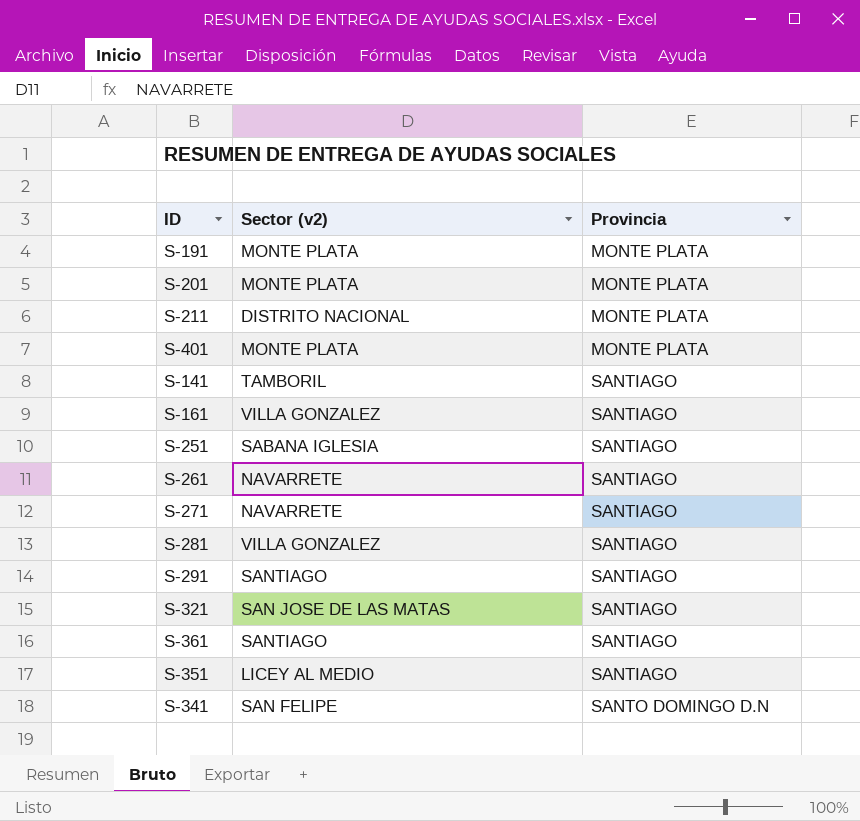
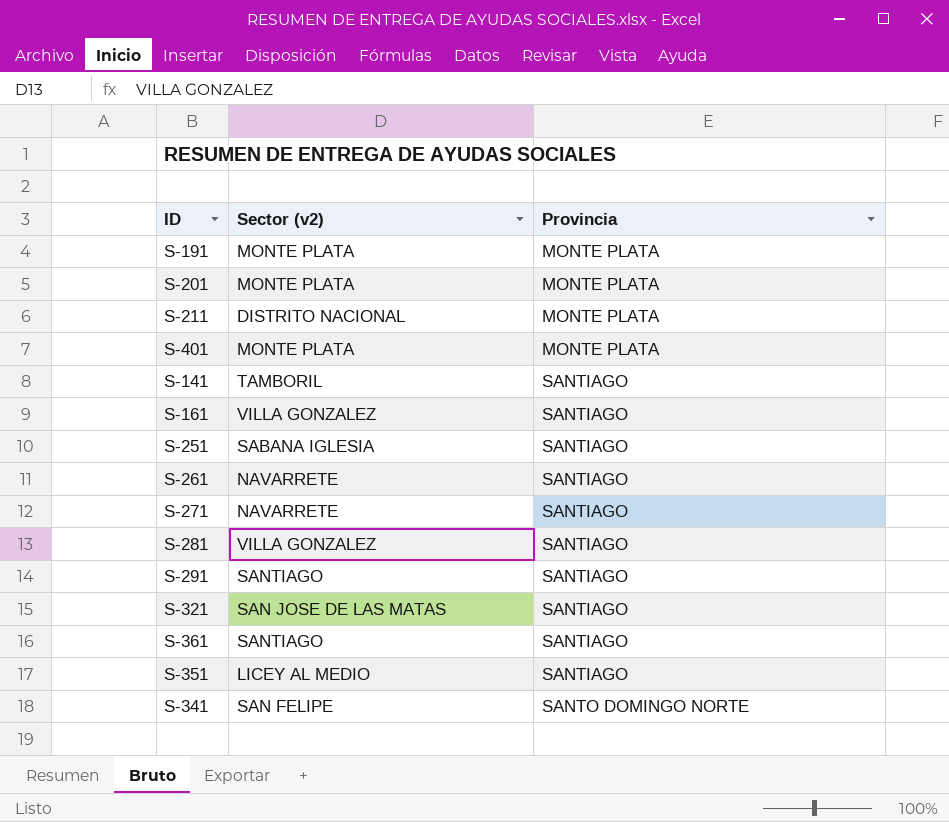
S-341 | Provincia: SANTO DOMINGO D.N -> SANTO DOMINGO NORTE

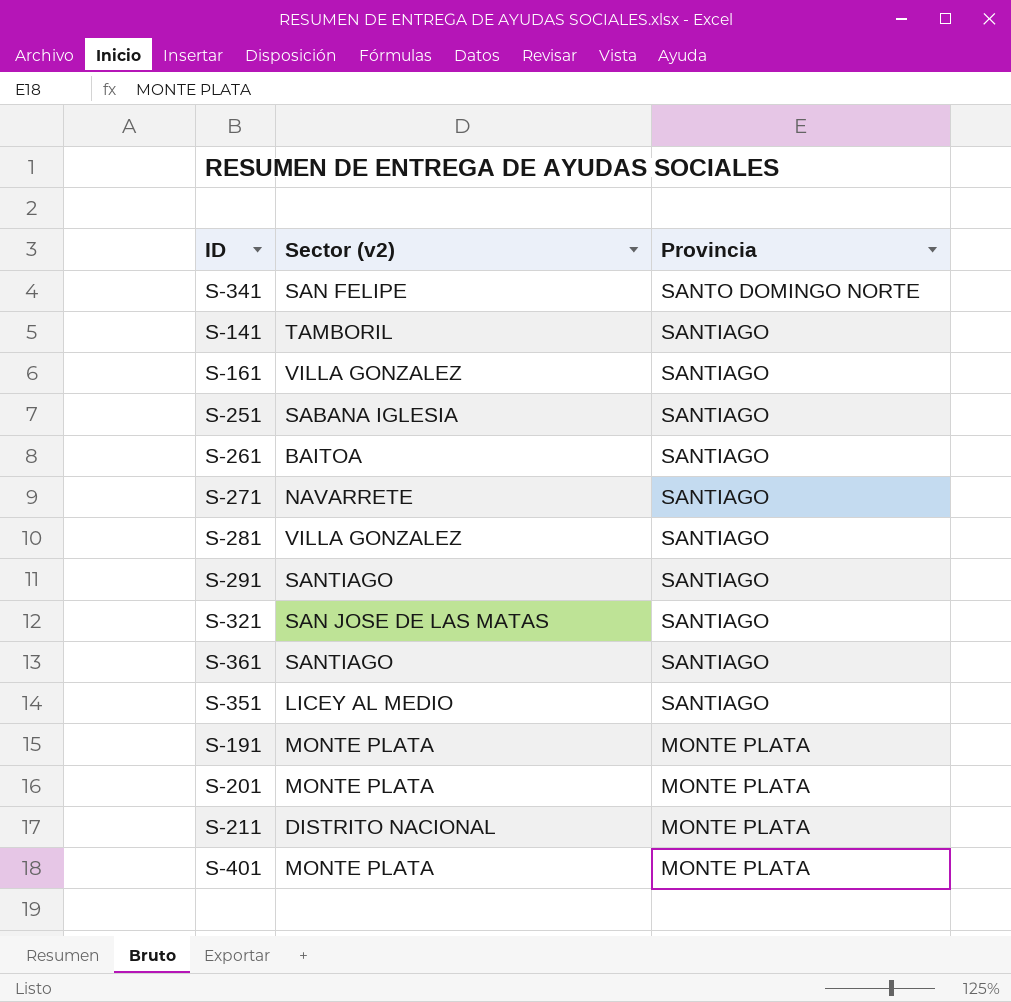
row order: Provincia ascending -> Provincia descending
S-261 | Sector (v2): NAVARRETE -> BAITOA

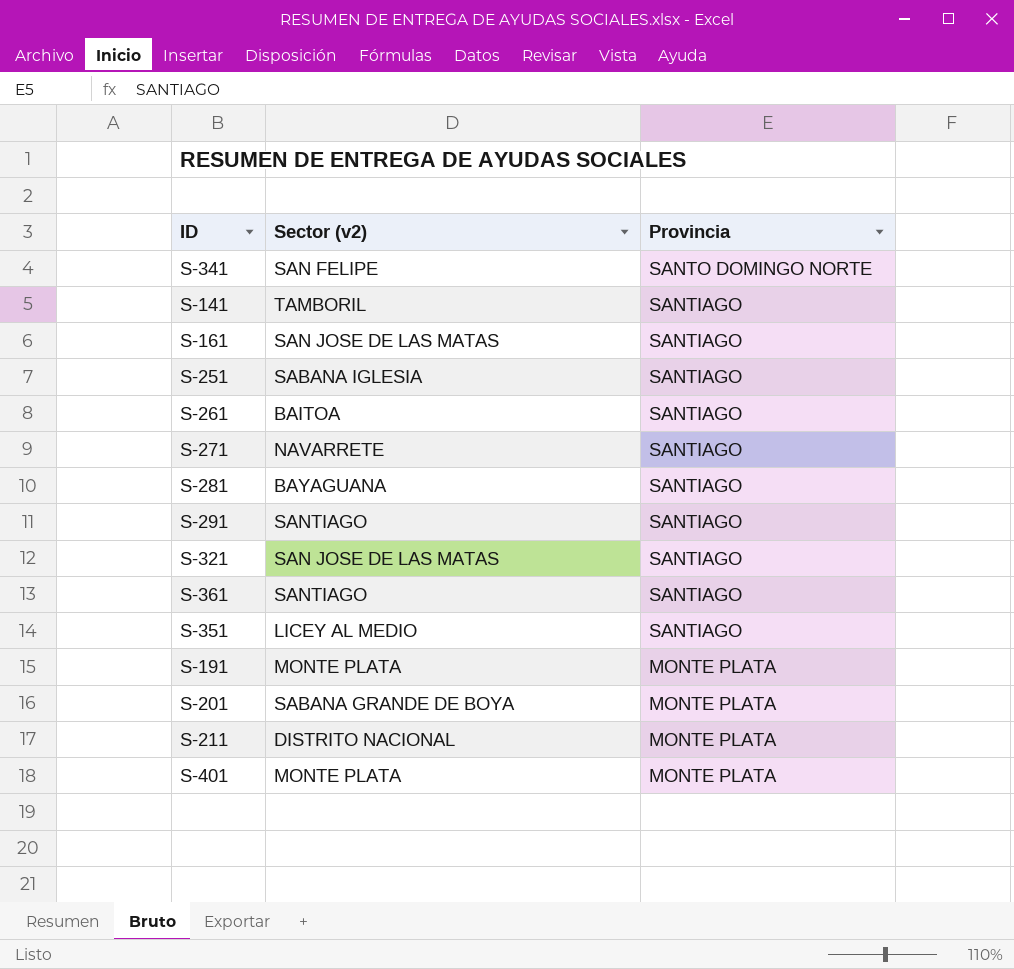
S-161 | Sector (v2): VILLA GONZALEZ -> SAN JOSE DE LAS MATAS
S-281 | Sector (v2): VILLA GONZALEZ -> BAYAGUANA
S-201 | Sector (v2): MONTE PLATA -> SABANA GRANDE DE BOYA

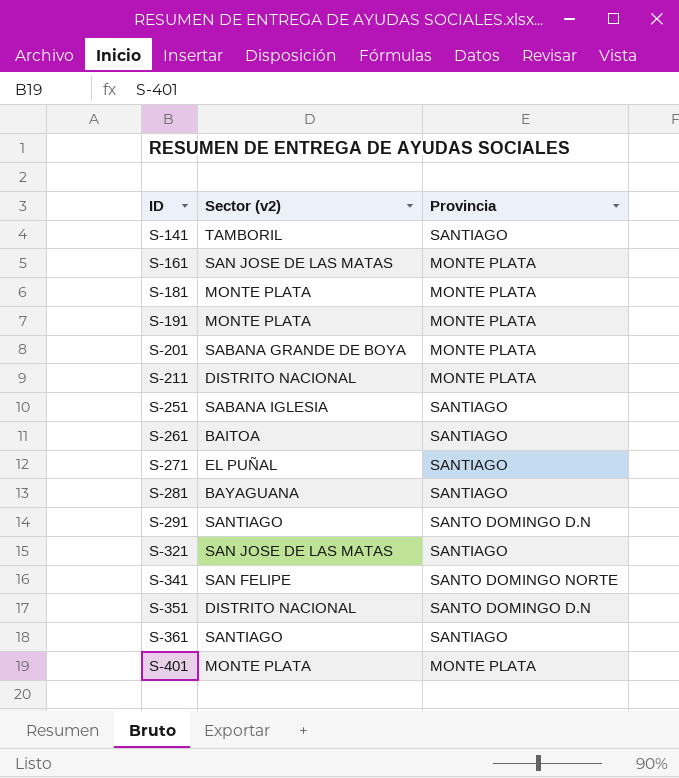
row order: Provincia descending -> ID ascending
S-161 | Provincia: SANTIAGO -> MONTE PLATA
row S-181: none -> MONTE PLATA | MONTE PLATA
S-271 | Sector (v2): NAVARRETE -> EL PUÑAL
S-291 | Provincia: SANTIAGO -> SANTO DOMINGO D.N
S-351 | Sector (v2): LICEY AL MEDIO -> DISTRITO NACIONAL
S-351 | Provincia: SANTIAGO -> SANTO DOMINGO D.N

